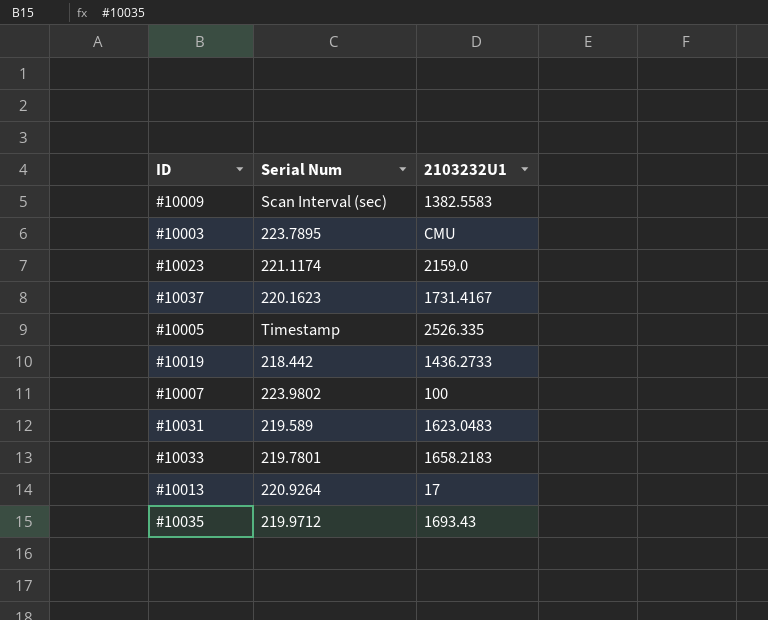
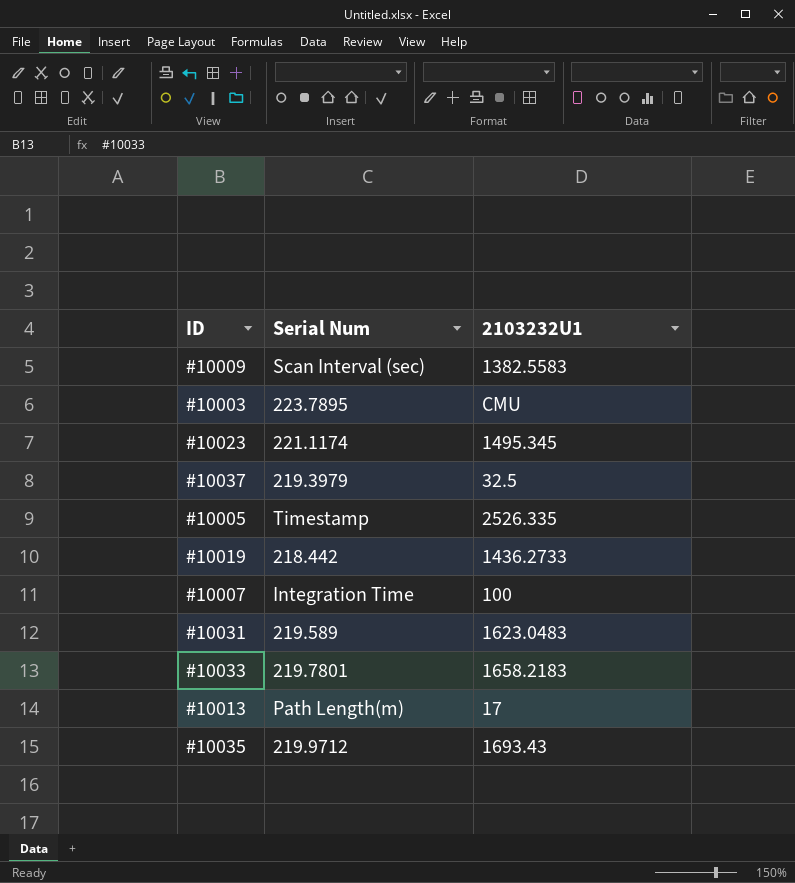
#10023 | 2103232U1: 2159.0 -> 1495.345
#10037 | Serial Num: 220.1623 -> 219.3979
#10037 | 2103232U1: 1731.4167 -> 32.5
#10007 | Serial Num: 223.9802 -> Integration Time
#10013 | Serial Num: 220.9264 -> Path Length(m)

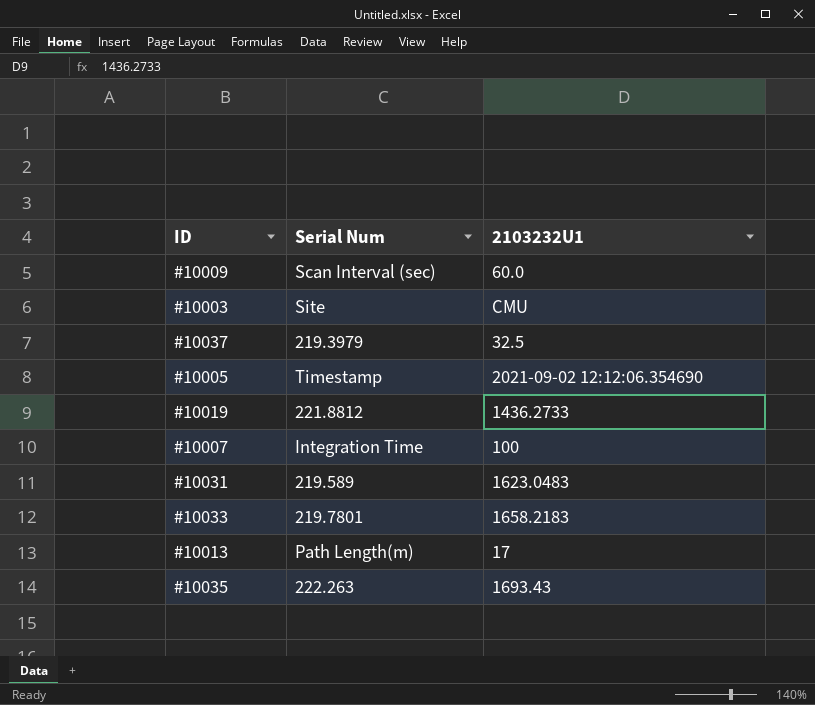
row #10023: 221.1174 | 1495.345 -> none
#10009 | 2103232U1: 1382.5583 -> 60.0
#10003 | Serial Num: 223.7895 -> Site
#10005 | 2103232U1: 2526.335 -> 2021-09-02 12:12:06.354690
#10019 | Serial Num: 218.442 -> 221.8812
#10035 | Serial Num: 219.9712 -> 222.263

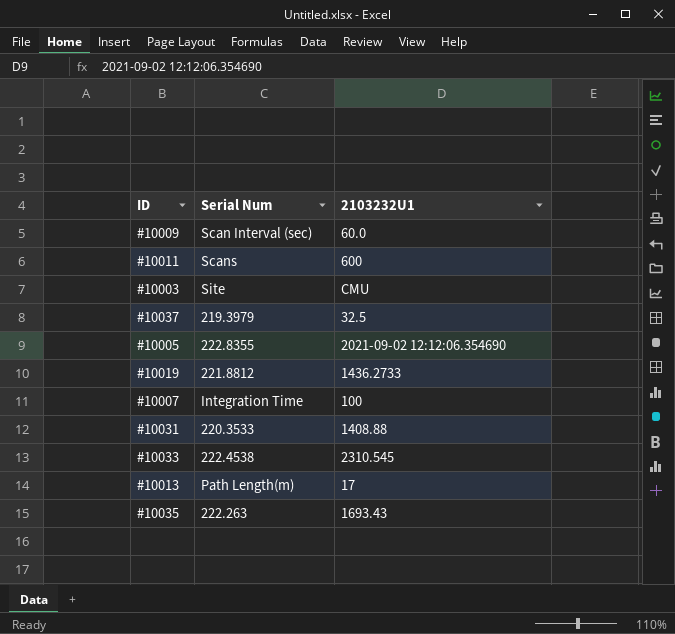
row #10011: none -> Scans | 600
#10005 | Serial Num: Timestamp -> 222.8355
#10031 | Serial Num: 219.589 -> 220.3533
#10031 | 2103232U1: 1623.0483 -> 1408.88
#10033 | Serial Num: 219.7801 -> 222.4538
#10033 | 2103232U1: 1658.2183 -> 2310.545

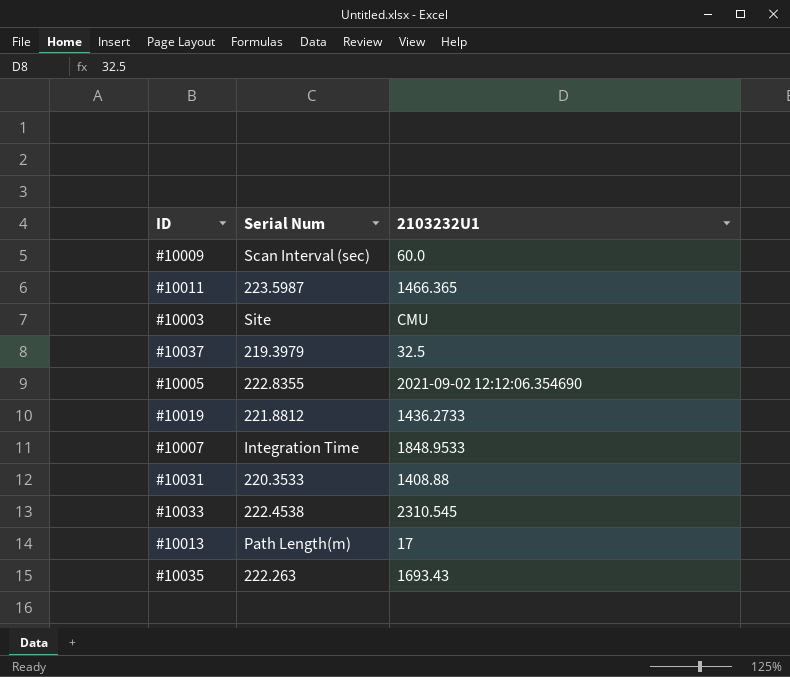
#10011 | Serial Num: Scans -> 223.5987
#10011 | 2103232U1: 600 -> 1466.365
#10007 | 2103232U1: 100 -> 1848.9533

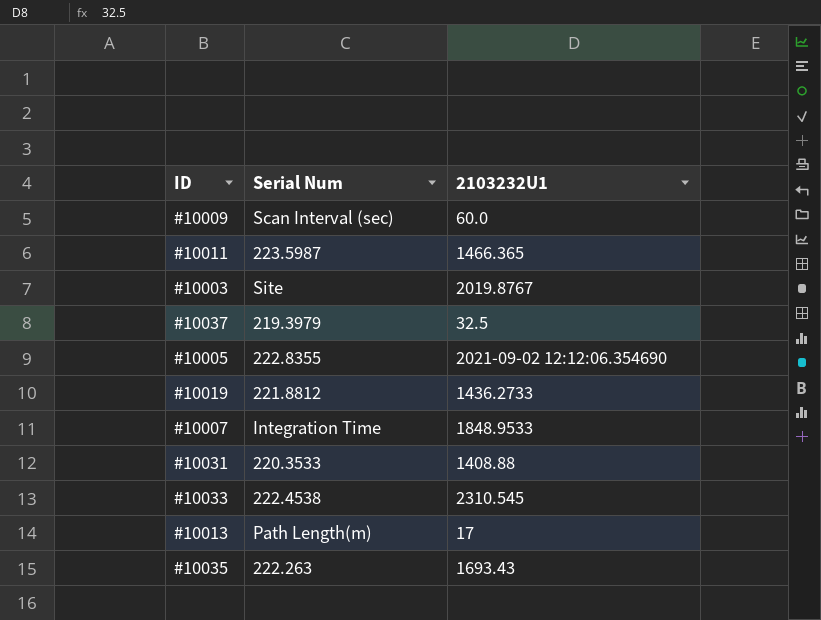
#10003 | 2103232U1: CMU -> 2019.8767

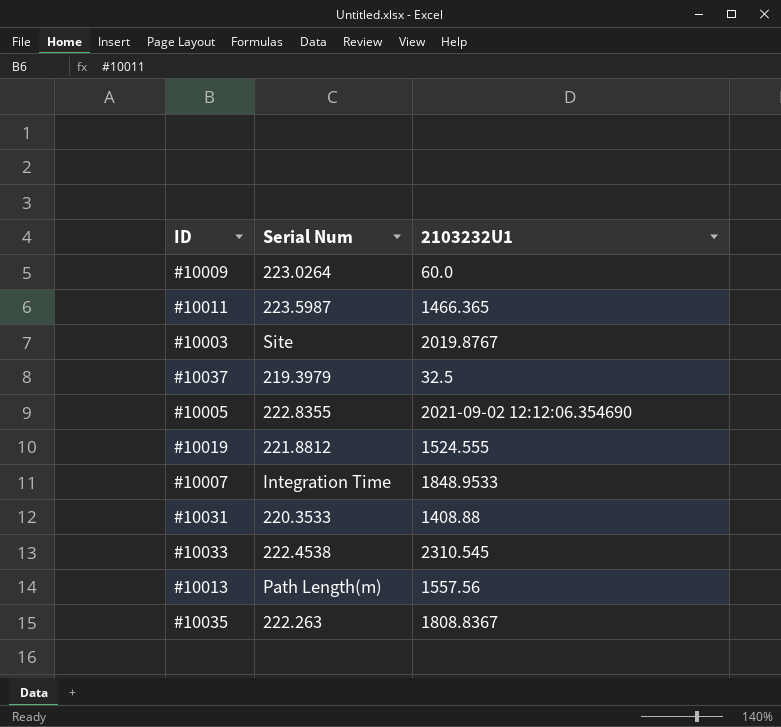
#10009 | Serial Num: Scan Interval (sec) -> 223.0264
#10019 | 2103232U1: 1436.2733 -> 1524.555
#10013 | 2103232U1: 17 -> 1557.56
#10035 | 2103232U1: 1693.43 -> 1808.8367

